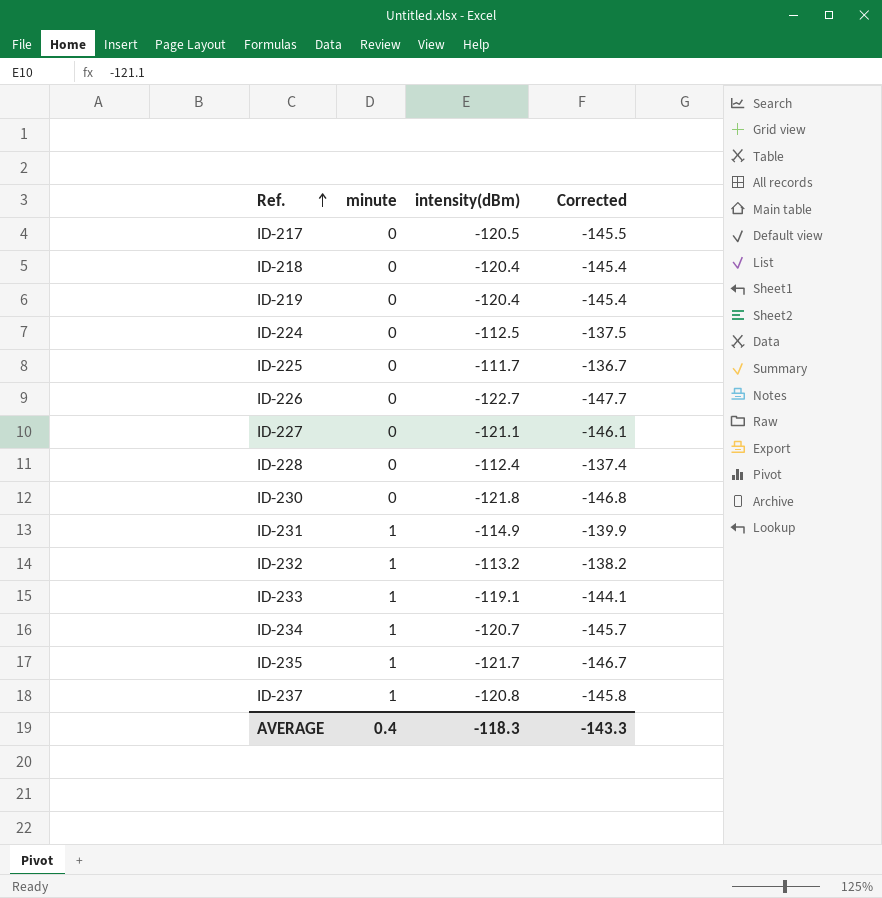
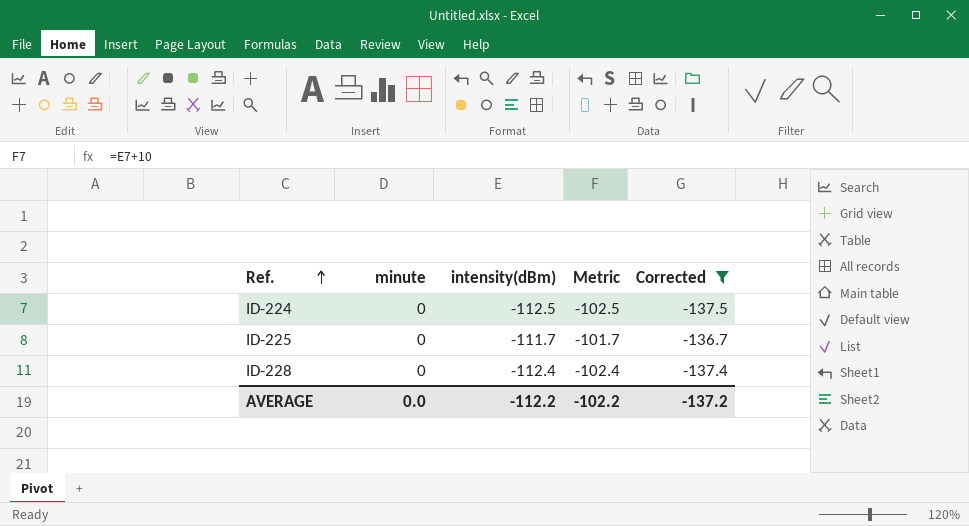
filter: none -> Corrected >= -137.5
column Metric | formula: none -> [intensity(dBm)] + 10
AVERAGE | minute: 0.4 -> 0.0
AVERAGE | intensity(dBm): -118.3 -> -112.2
AVERAGE | Corrected: -143.3 -> -137.2

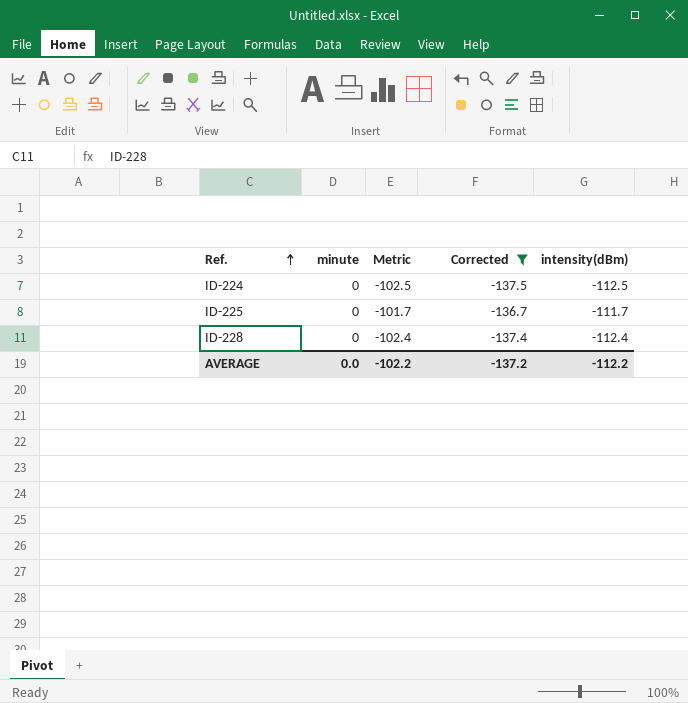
column intensity(dBm) | position: 3 -> 5

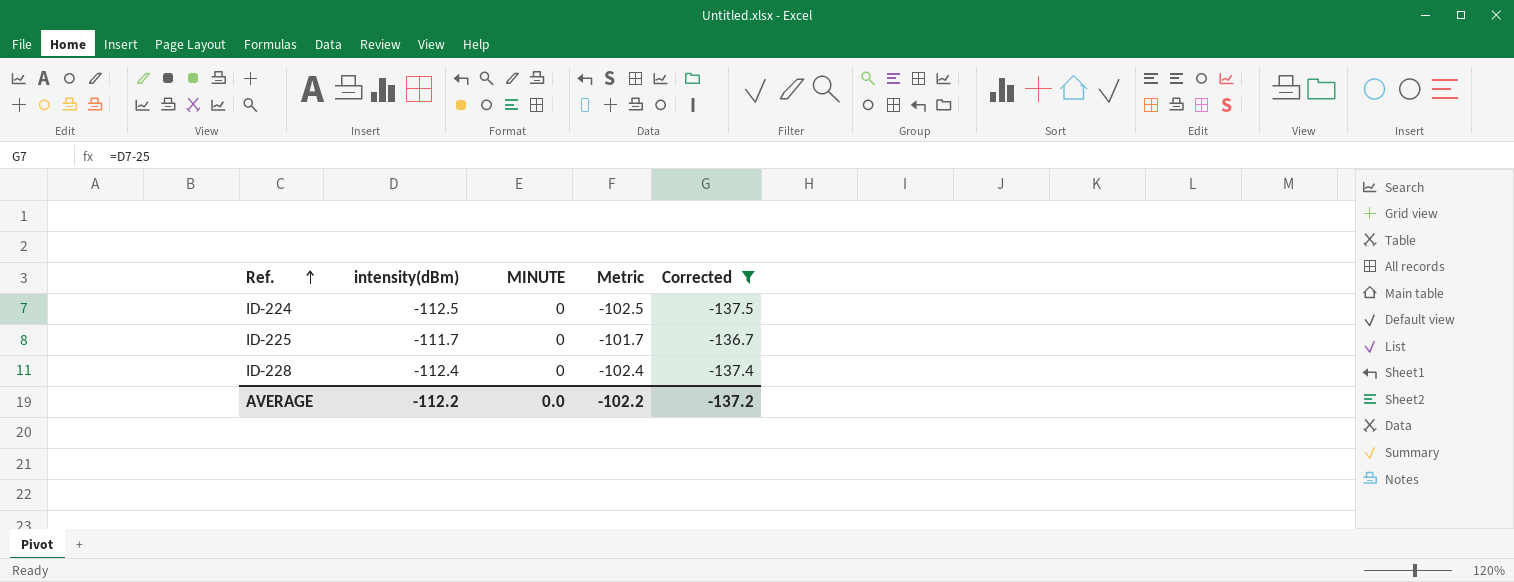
column intensity(dBm) | position: 5 -> 2
column name: minute -> MINUTE

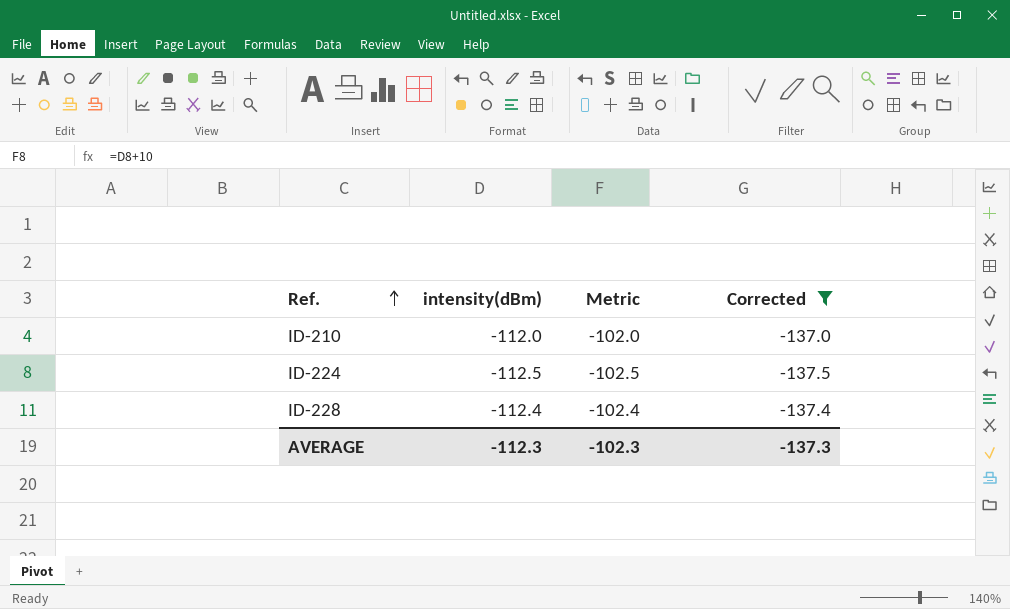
column MINUTE | position: 3 -> none
row ID-225: -111.7 | 0 | -101.7 | -136.7 -> none
row ID-210: none -> -112.0 | -102.0 | -137.0
AVERAGE | intensity(dBm): -112.2 -> -112.3
AVERAGE | Metric: -102.2 -> -102.3
AVERAGE | Corrected: -137.2 -> -137.3

